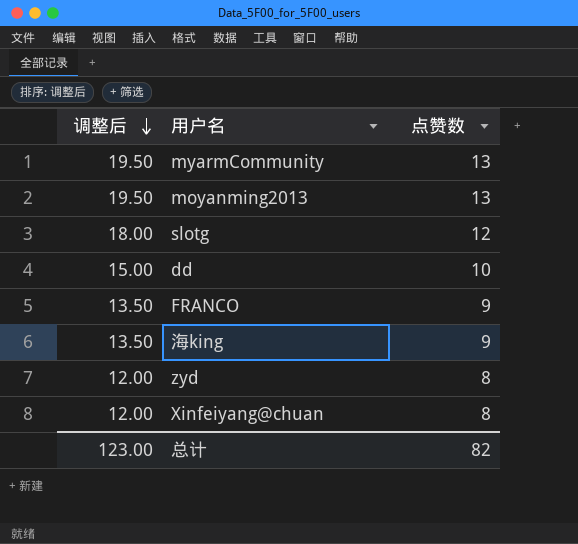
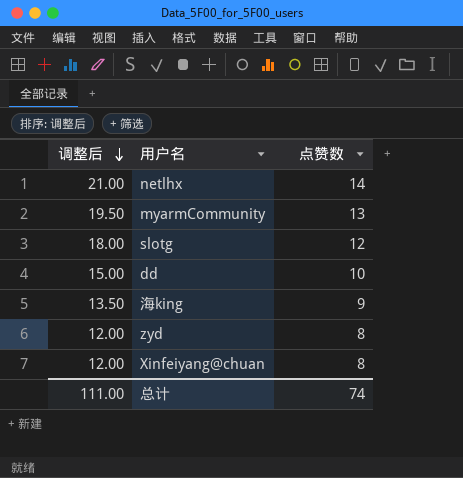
row moyanming2013: 19.50 | 13 -> none
row FRANCO: 13.50 | 9 -> none
row netlhx: none -> 21.00 | 14
总计 | 调整后: 123.00 -> 111.00
总计 | 点赞数: 82 -> 74

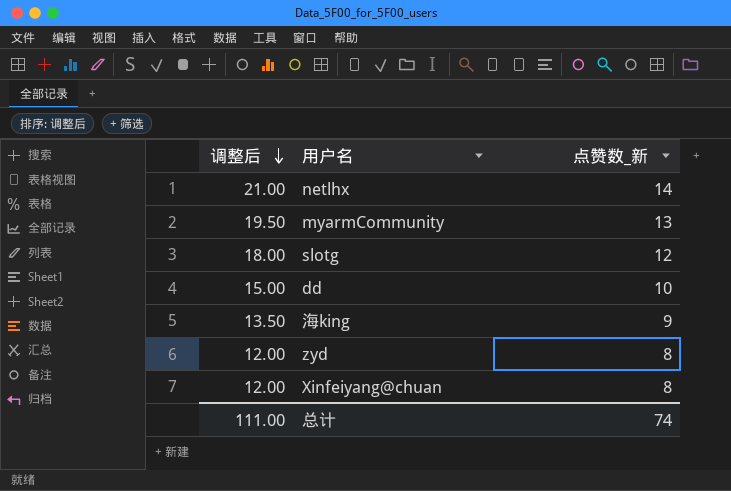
column name: 点赞数 -> 点赞数_新

